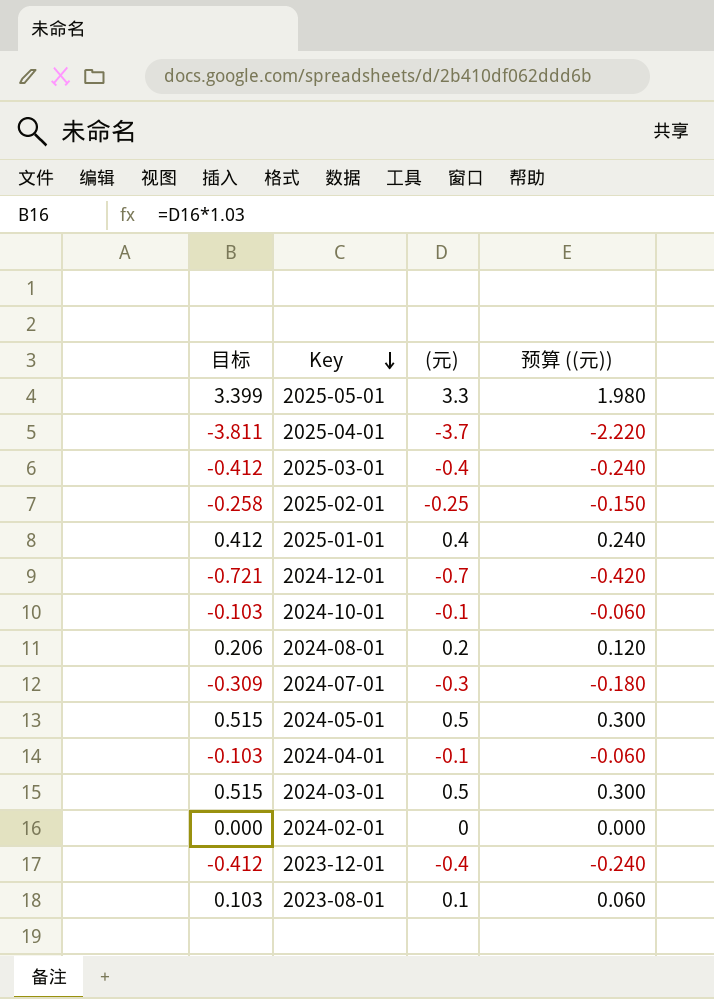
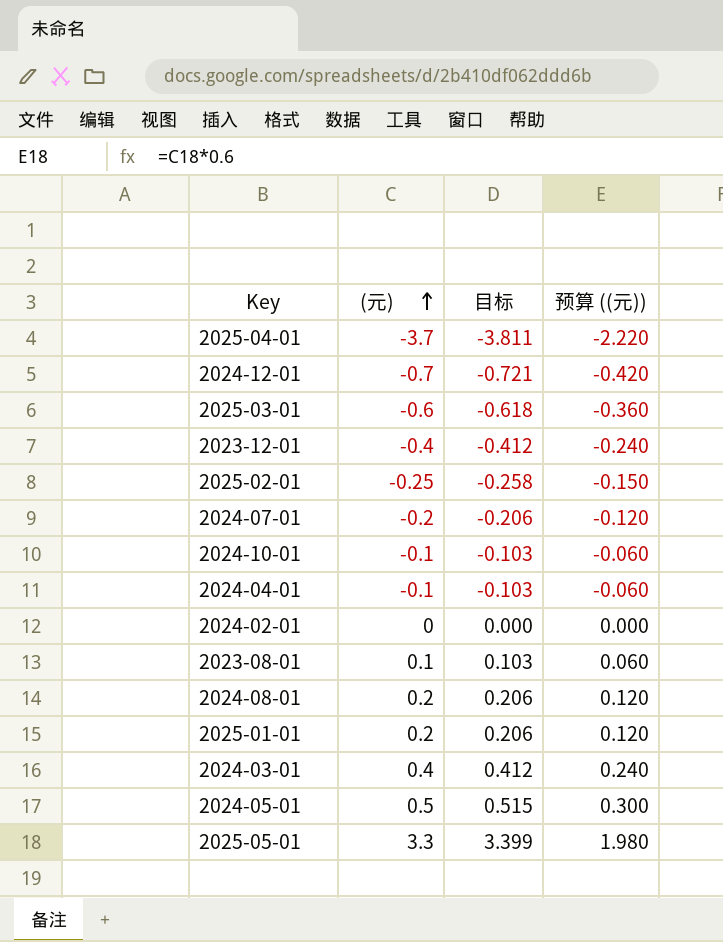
row order: Key descending -> (元) ascending
column 目标 | position: 1 -> 3
2025-03-01 | (元): -0.4 -> -0.6
2025-03-01 | 目标: -0.412 -> -0.618
2025-03-01 | 预算 ((元)): -0.240 -> -0.360
2024-07-01 | (元): -0.3 -> -0.2
2024-07-01 | 目标: -0.309 -> -0.206
2024-07-01 | 预算 ((元)): -0.180 -> -0.120
2025-01-01 | (元): 0.4 -> 0.2
2025-01-01 | 目标: 0.412 -> 0.206
2025-01-01 | 预算 ((元)): 0.240 -> 0.120
2024-03-01 | (元): 0.5 -> 0.4
2024-03-01 | 目标: 0.515 -> 0.412
2024-03-01 | 预算 ((元)): 0.300 -> 0.240

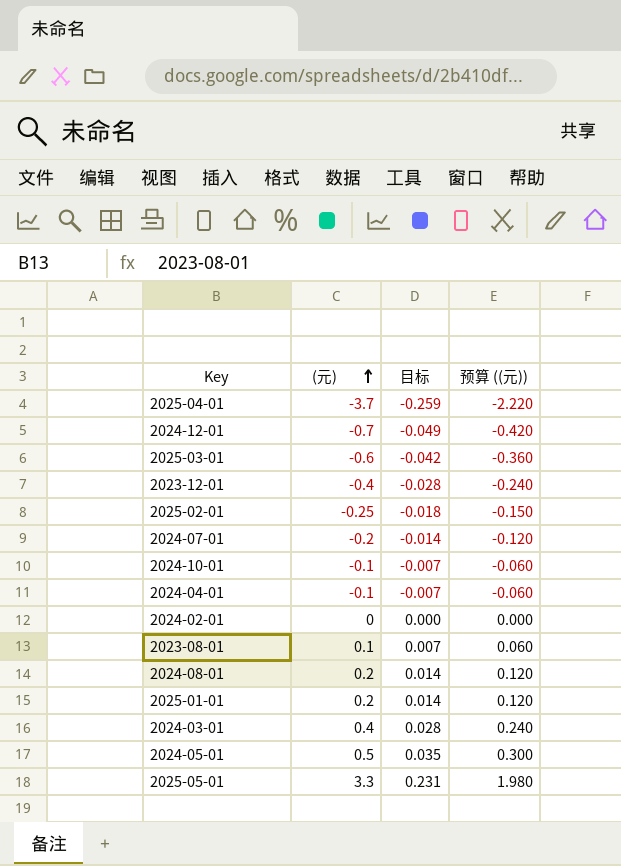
column 目标 | formula: [(元)] * 1.03 -> [(元)] * 0.07

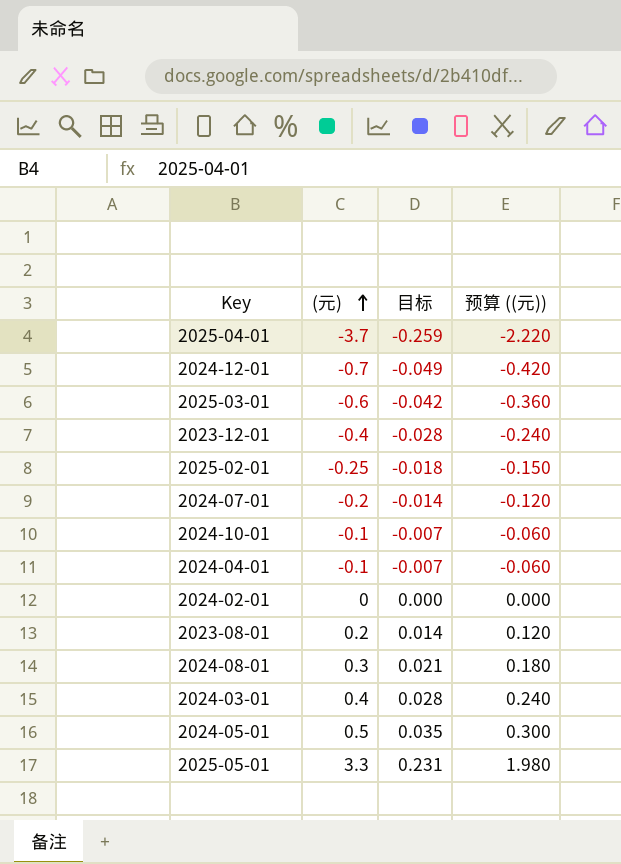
row 2025-01-01: 0.2 | 0.014 | 0.120 -> none
2023-08-01 | (元): 0.1 -> 0.2
2023-08-01 | 目标: 0.007 -> 0.014
2023-08-01 | 预算 ((元)): 0.060 -> 0.120
2024-08-01 | (元): 0.2 -> 0.3
2024-08-01 | 目标: 0.014 -> 0.021
2024-08-01 | 预算 ((元)): 0.120 -> 0.180

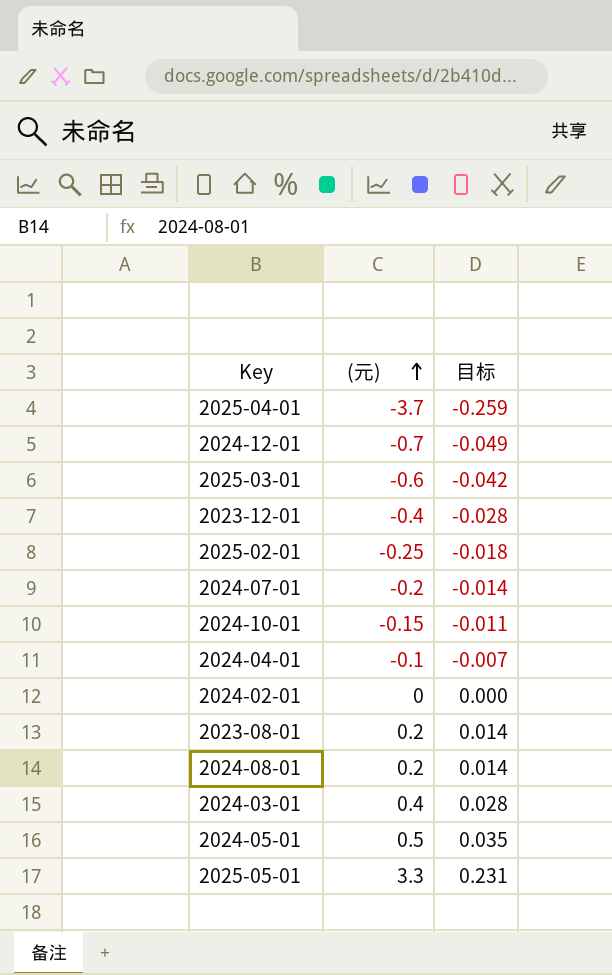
column 预算 ((元)) | formula: [(元)] * 0.6 -> none
2024-10-01 | (元): -0.1 -> -0.15
2024-10-01 | 目标: -0.007 -> -0.011
2024-08-01 | (元): 0.3 -> 0.2
2024-08-01 | 目标: 0.021 -> 0.014

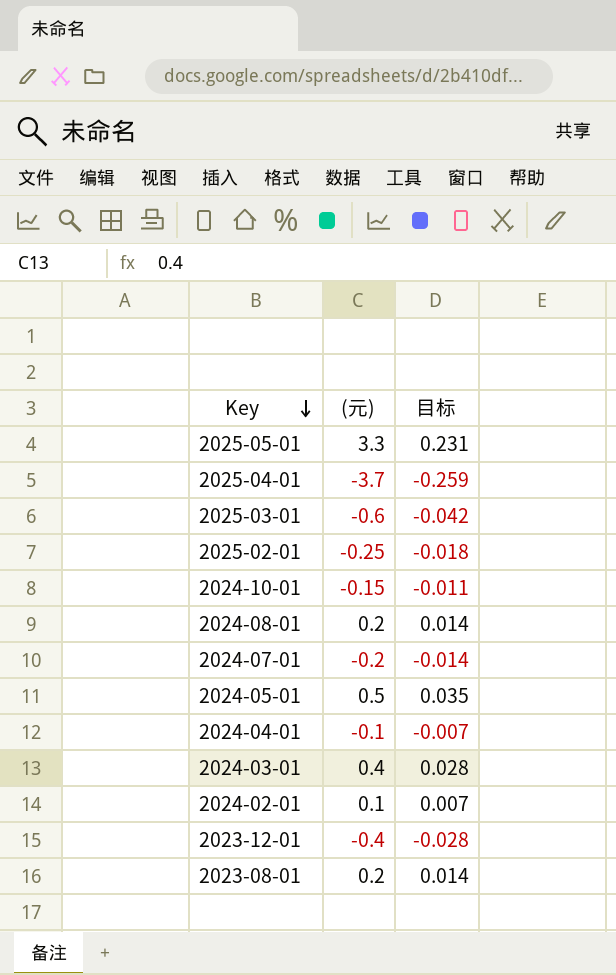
row order: (元) ascending -> Key descending
row 2024-12-01: -0.7 | -0.049 -> none
2024-02-01 | (元): 0 -> 0.1
2024-02-01 | 目标: 0.000 -> 0.007

